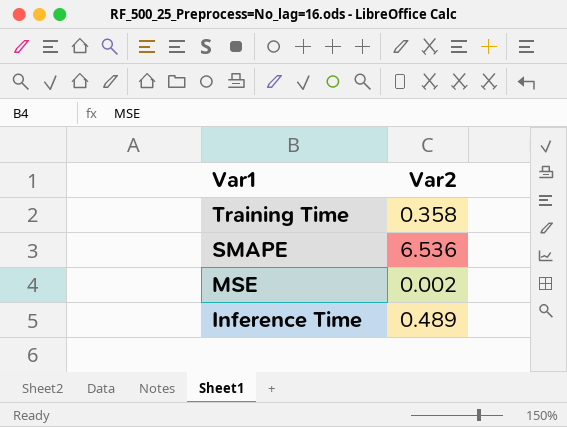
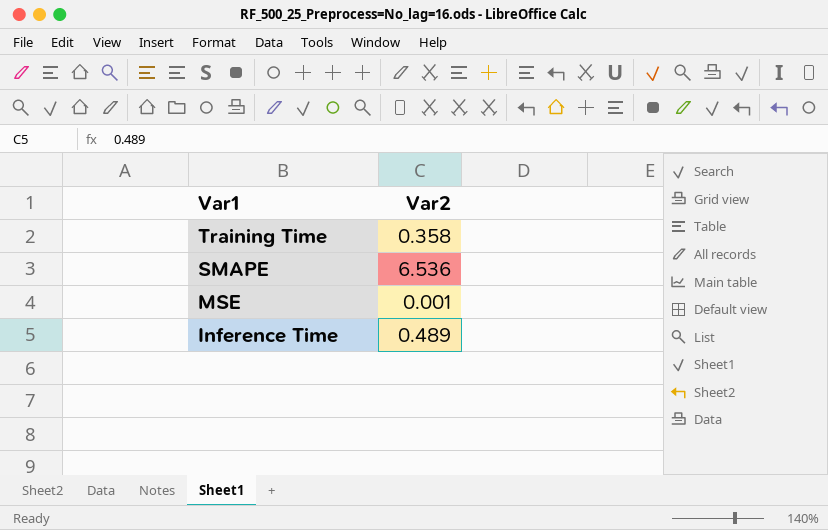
MSE | Var2: 0.002 -> 0.001

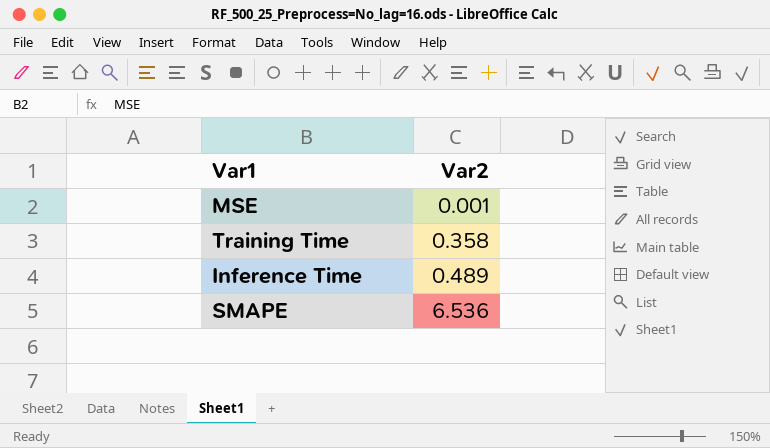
row order: Var1 descending -> Var2 ascending

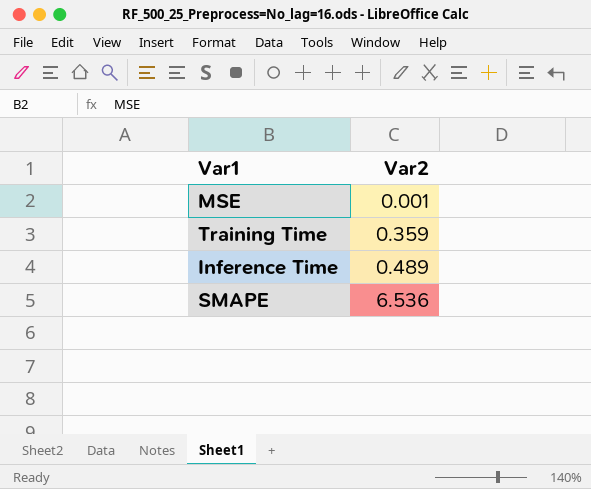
Training Time | Var2: 0.358 -> 0.359

